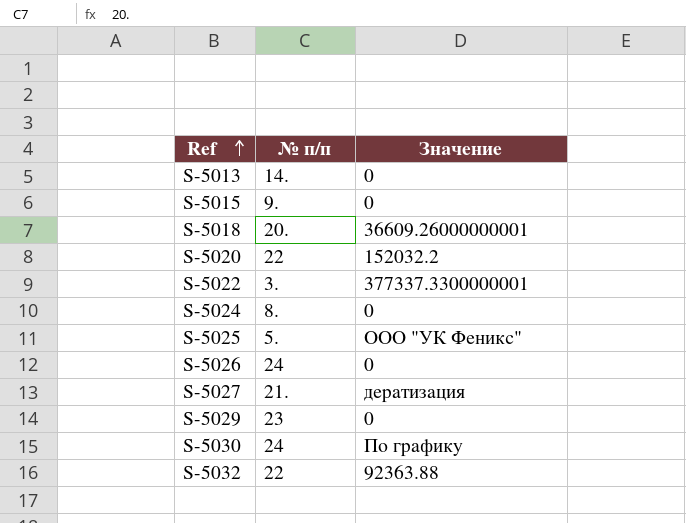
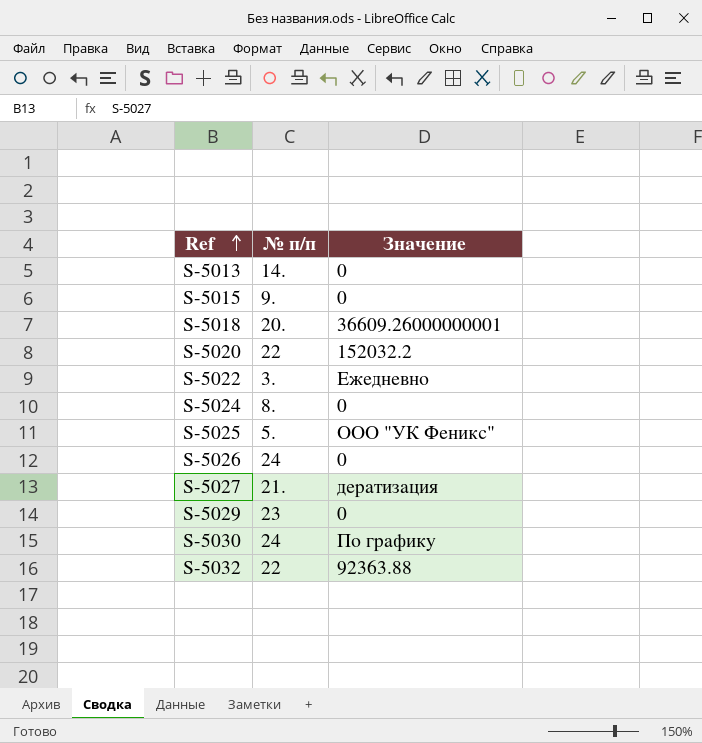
S-5022 | Значение: 377337.3300000001 -> Ежедневно

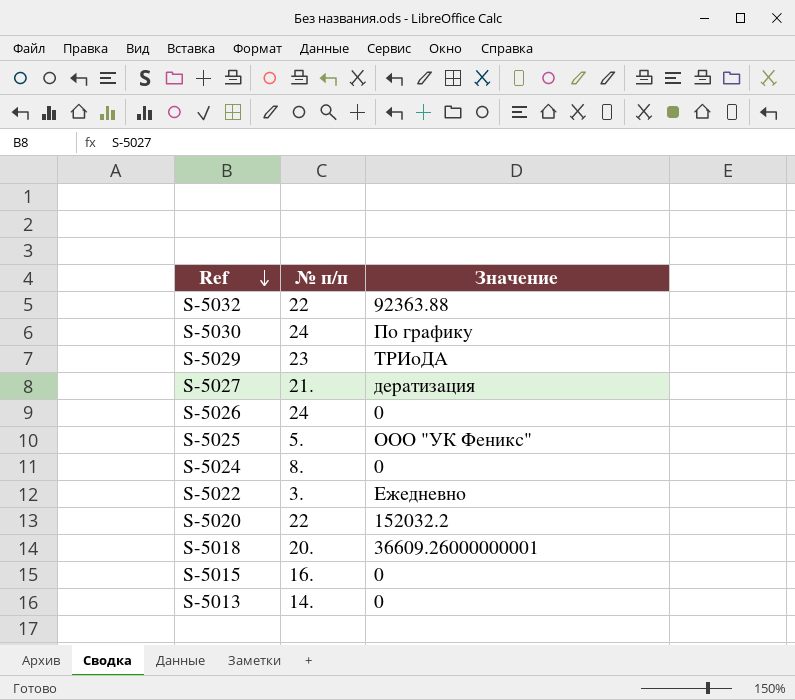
row order: Ref ascending -> Ref descending
S-5029 | Значение: 0 -> ТРИоДА
S-5015 | № п/п: 9. -> 16.

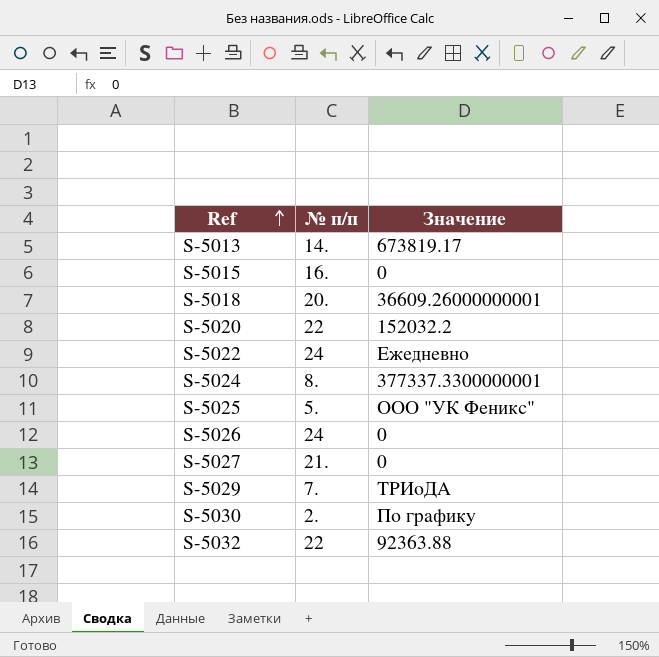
row order: Ref descending -> Ref ascending
S-5013 | Значение: 0 -> 673819.17
S-5022 | № п/п: 3. -> 24
S-5024 | Значение: 0 -> 377337.3300000001
S-5027 | Значение: дератизация -> 0
S-5029 | № п/п: 23 -> 7.
S-5030 | № п/п: 24 -> 2.

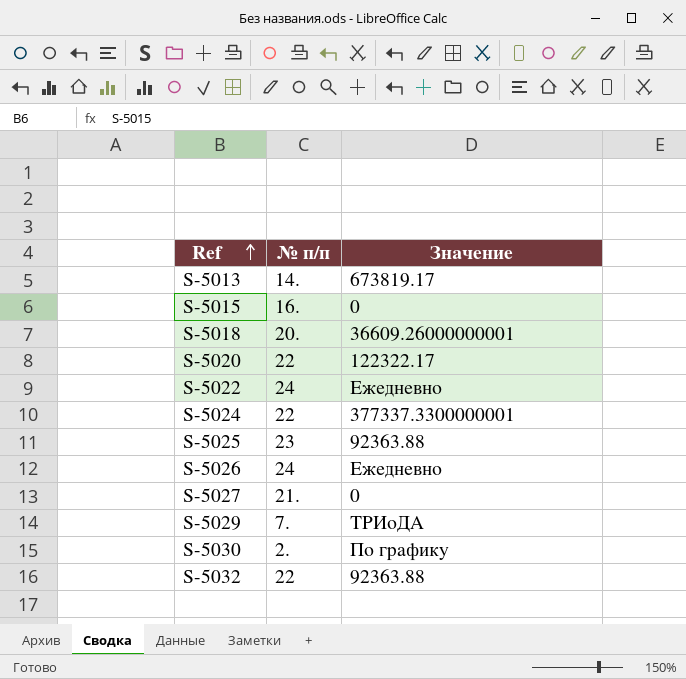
S-5020 | Значение: 152032.2 -> 122322.17
S-5024 | № п/п: 8. -> 22
S-5025 | № п/п: 5. -> 23
S-5025 | Значение: ООО "УК Феникс" -> 92363.88
S-5026 | Значение: 0 -> Ежедневно

